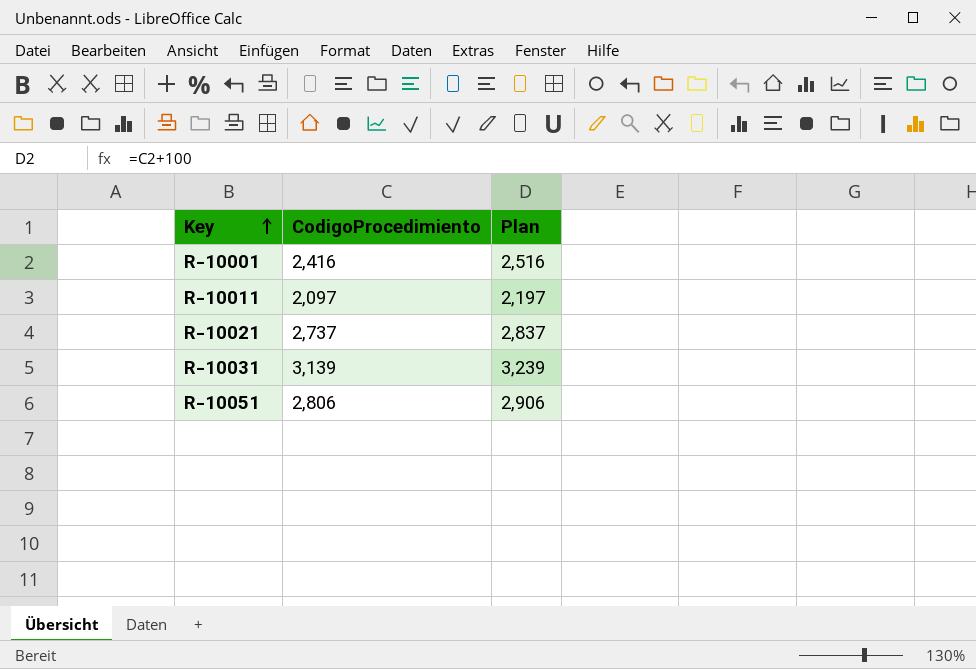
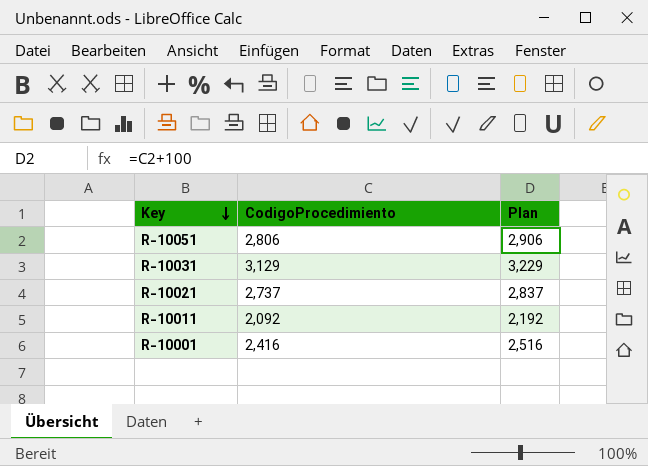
row order: Key ascending -> Key descending
R-10031 | CodigoProcedimiento: 3,139 -> 3,129
R-10031 | Plan: 3,239 -> 3,229
R-10011 | CodigoProcedimiento: 2,097 -> 2,092
R-10011 | Plan: 2,197 -> 2,192

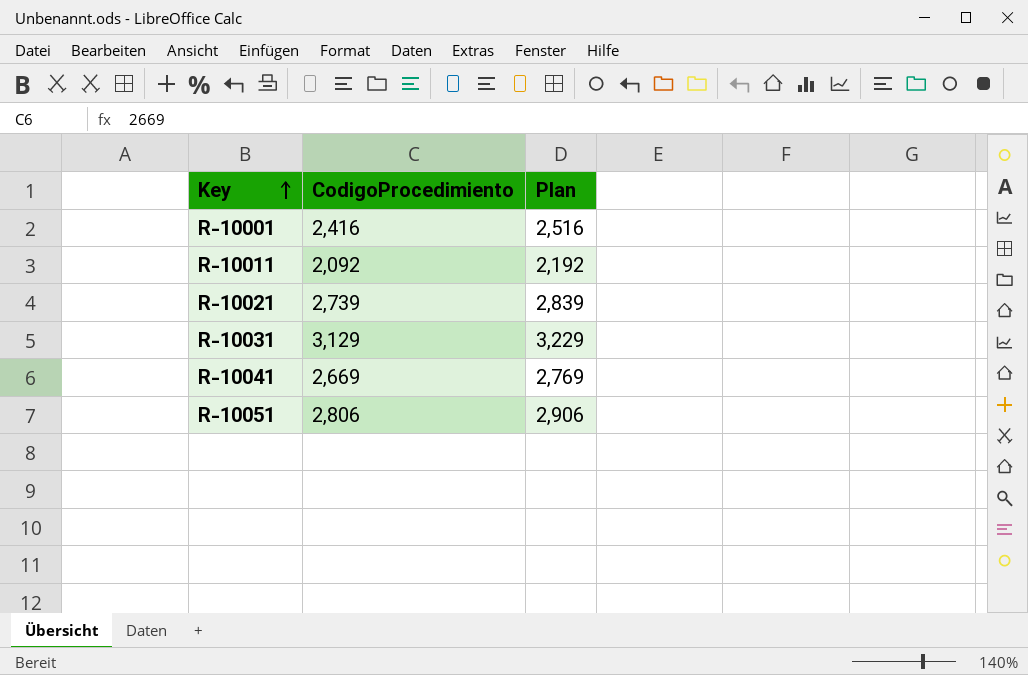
row order: Key descending -> Key ascending
R-10021 | CodigoProcedimiento: 2,737 -> 2,739
R-10021 | Plan: 2,837 -> 2,839
row R-10041: none -> 2,669 | 2,769

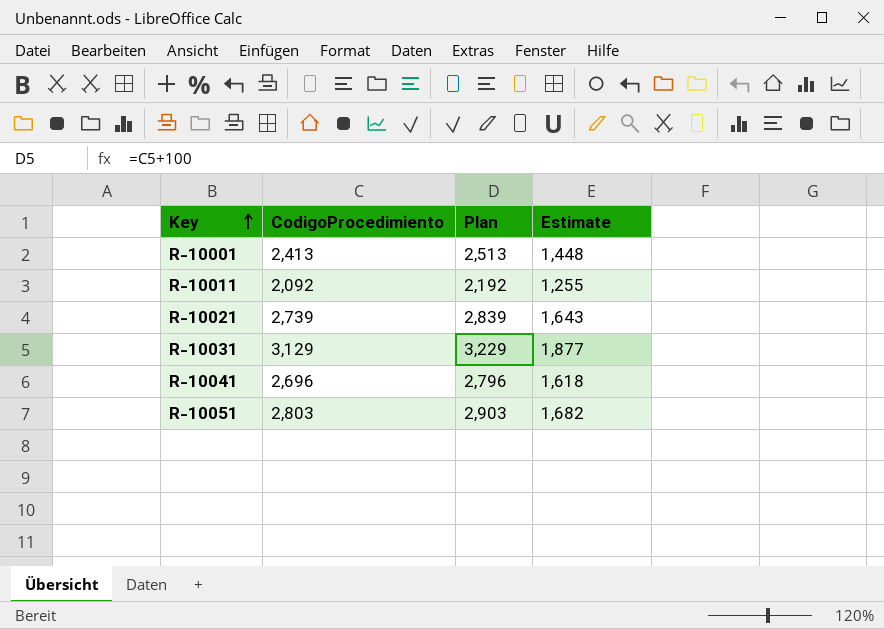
column Estimate | formula: none -> [CodigoProcedimiento] * 0.6
R-10001 | CodigoProcedimiento: 2,416 -> 2,413
R-10001 | Plan: 2,516 -> 2,513
R-10041 | CodigoProcedimiento: 2,669 -> 2,696
R-10041 | Plan: 2,769 -> 2,796
R-10051 | CodigoProcedimiento: 2,806 -> 2,803
R-10051 | Plan: 2,906 -> 2,903

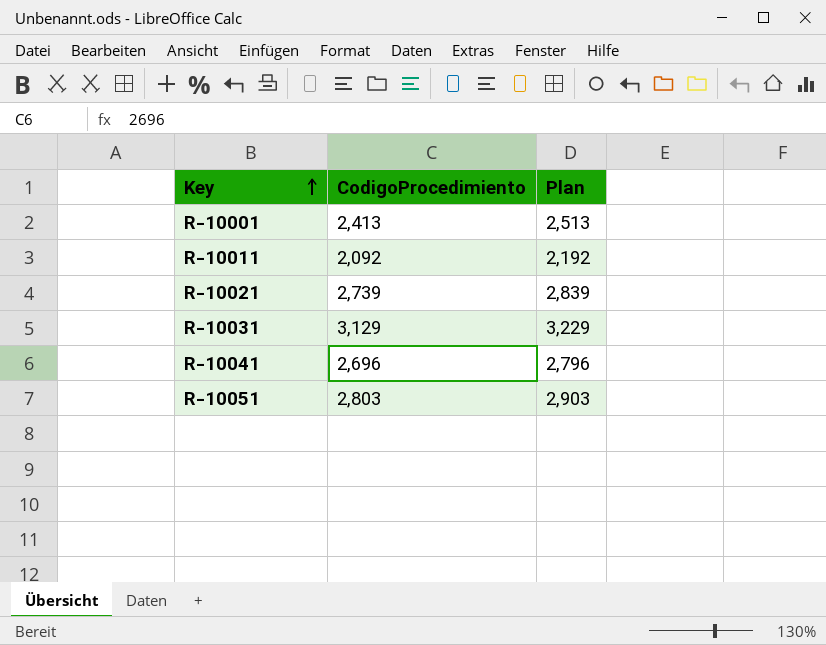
column Estimate | formula: [CodigoProcedimiento] * 0.6 -> none

